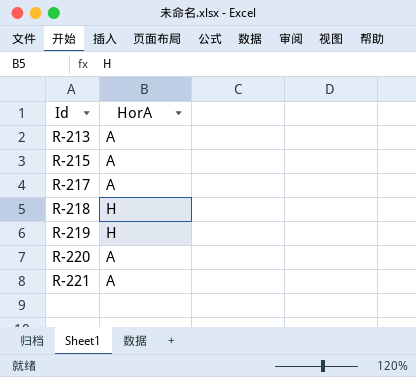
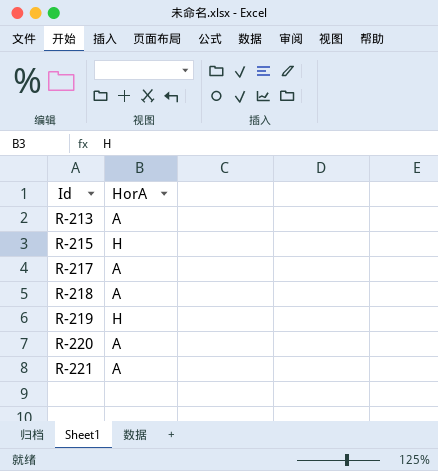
R-215 | HorA: A -> H
R-218 | HorA: H -> A

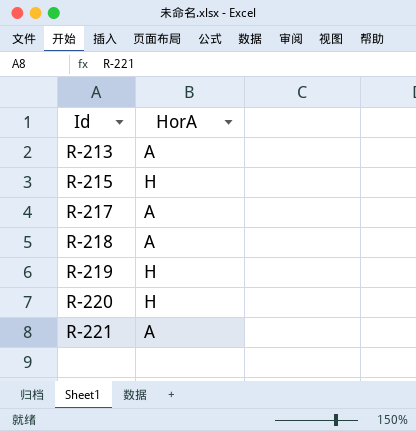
R-220 | HorA: A -> H

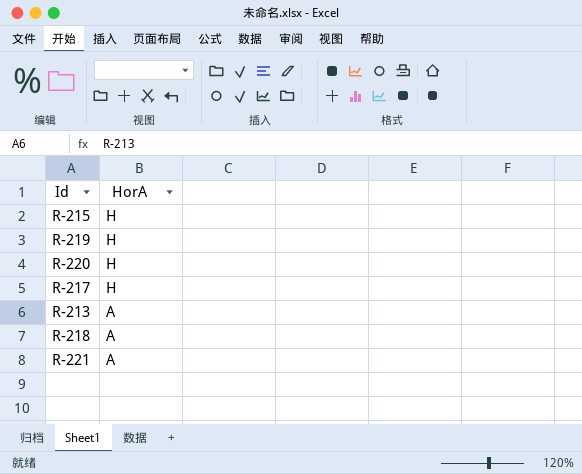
row order: Id ascending -> HorA descending
R-217 | HorA: A -> H

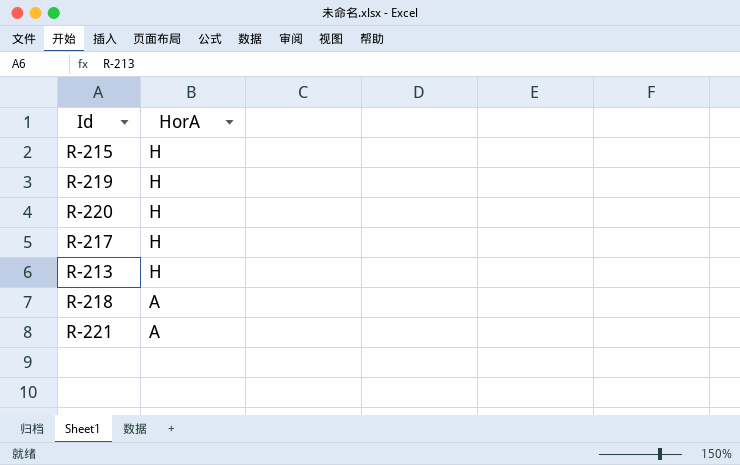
R-213 | HorA: A -> H

